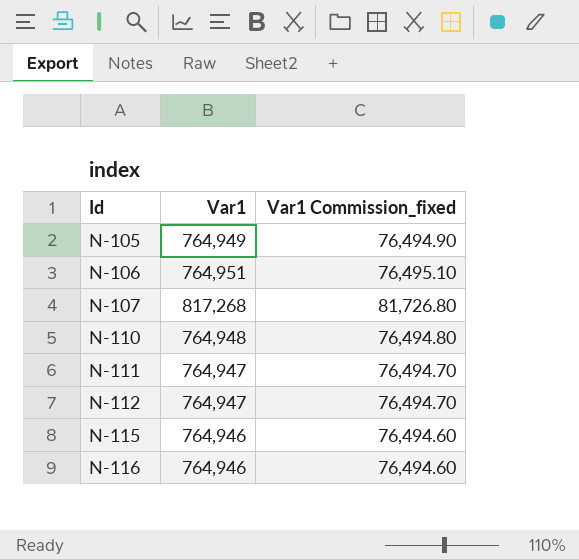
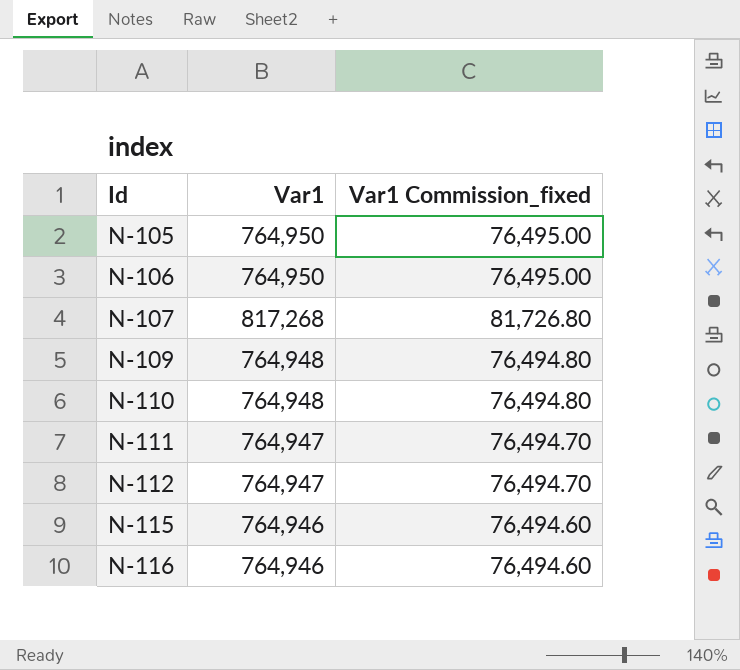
N-105 | Var1: 764,949 -> 764,950
N-105 | Var1 Commission_fixed: 76,494.90 -> 76,495.00
N-106 | Var1: 764,951 -> 764,950
N-106 | Var1 Commission_fixed: 76,495.10 -> 76,495.00
row N-109: none -> 764,948 | 76,494.80

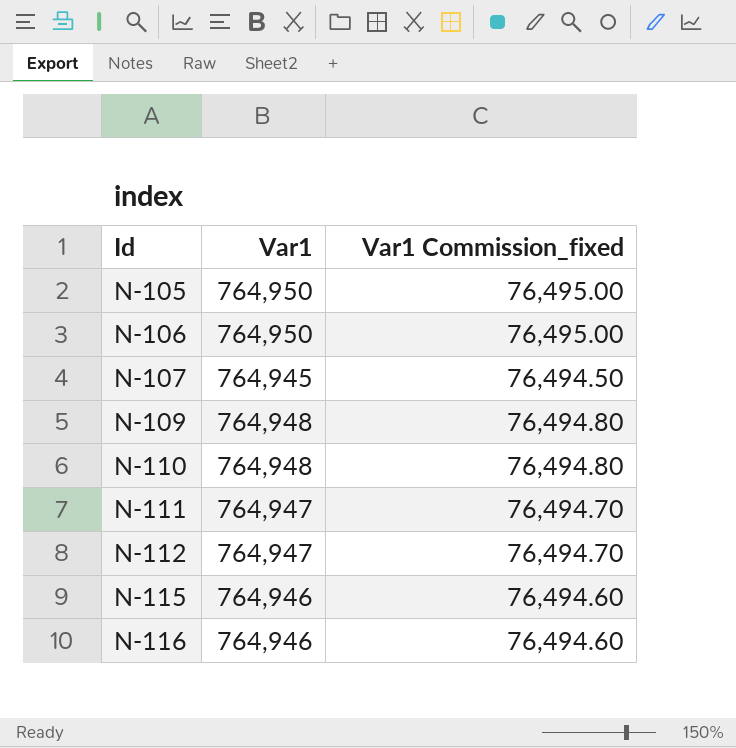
N-107 | Var1: 817,268 -> 764,945
N-107 | Var1 Commission_fixed: 81,726.80 -> 76,494.50

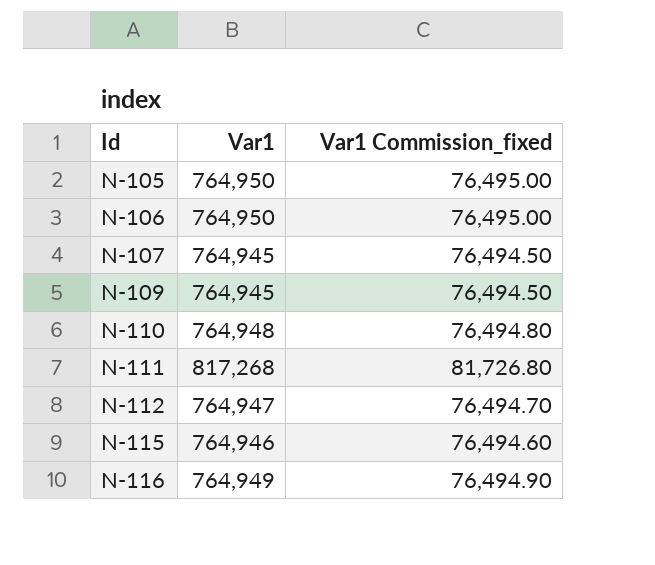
N-109 | Var1: 764,948 -> 764,945
N-109 | Var1 Commission_fixed: 76,494.80 -> 76,494.50
N-111 | Var1: 764,947 -> 817,268
N-111 | Var1 Commission_fixed: 76,494.70 -> 81,726.80
N-116 | Var1: 764,946 -> 764,949
N-116 | Var1 Commission_fixed: 76,494.60 -> 76,494.90

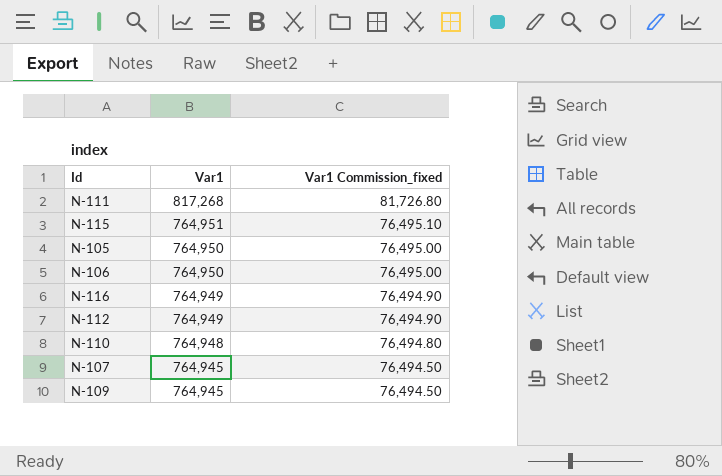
row order: Id ascending -> Var1 descending
N-115 | Var1: 764,946 -> 764,951
N-115 | Var1 Commission_fixed: 76,494.60 -> 76,495.10
N-112 | Var1: 764,947 -> 764,949
N-112 | Var1 Commission_fixed: 76,494.70 -> 76,494.90

